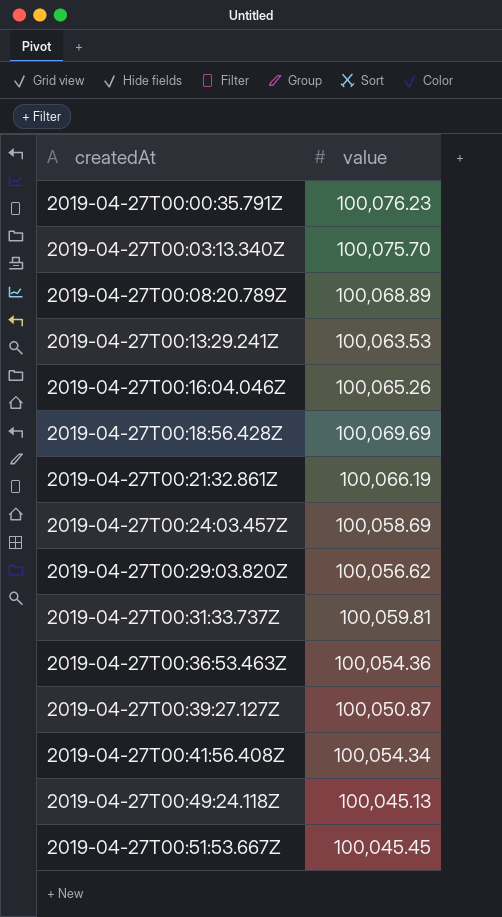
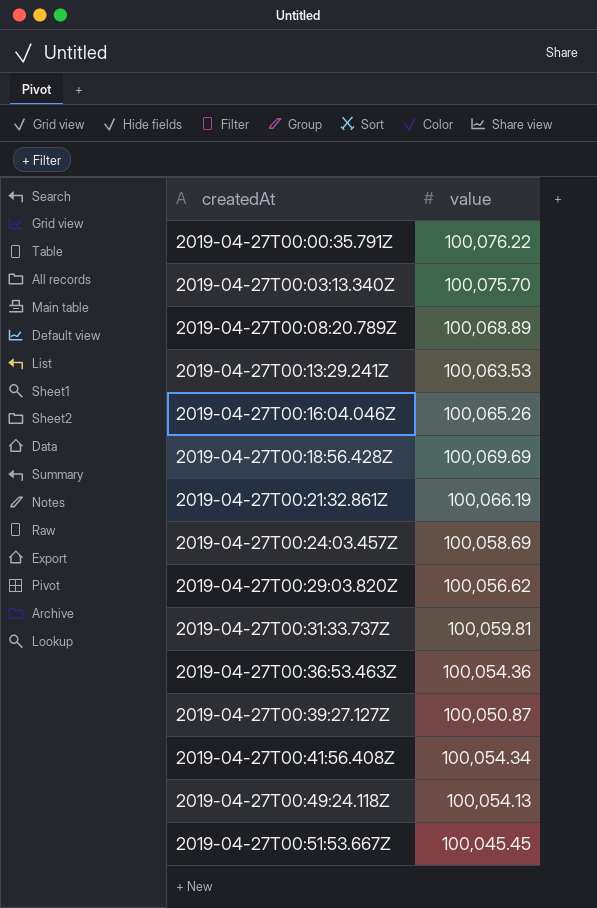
2019-04-27T00:00:35.791Z | value: 100,076.23 -> 100,076.22
2019-04-27T00:49:24.118Z | value: 100,045.13 -> 100,054.13

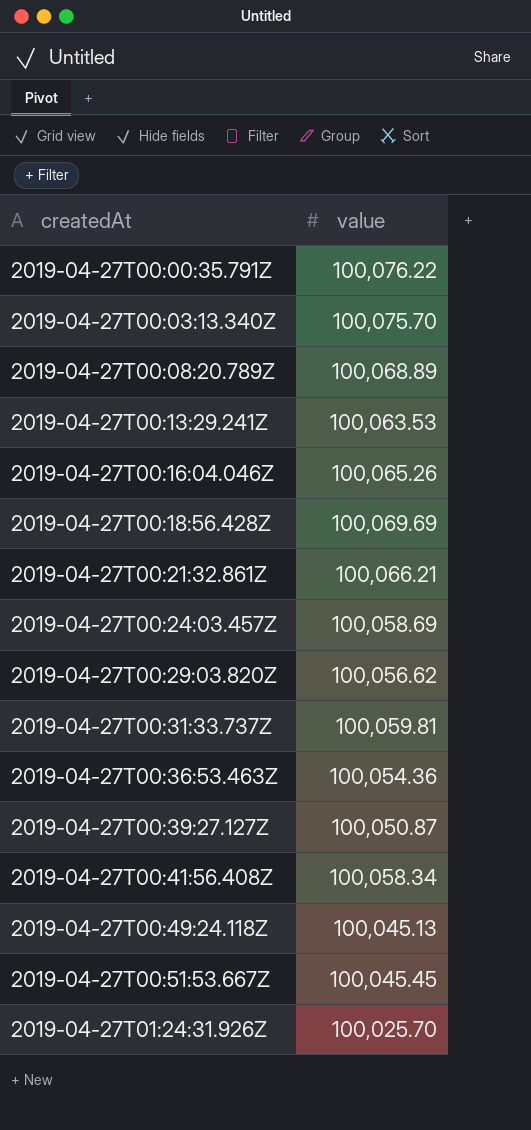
2019-04-27T00:21:32.861Z | value: 100,066.19 -> 100,066.21
2019-04-27T00:41:56.408Z | value: 100,054.34 -> 100,058.34
2019-04-27T00:49:24.118Z | value: 100,054.13 -> 100,045.13
row 2019-04-27T01:24:31.926Z: none -> 100,025.70

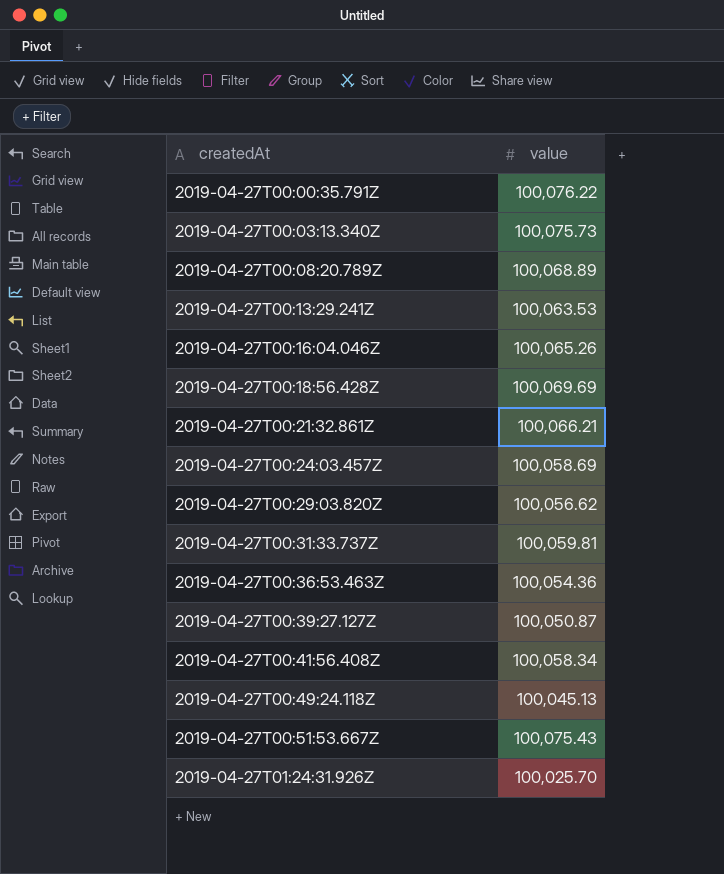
2019-04-27T00:03:13.340Z | value: 100,075.70 -> 100,075.73
2019-04-27T00:51:53.667Z | value: 100,045.45 -> 100,075.43

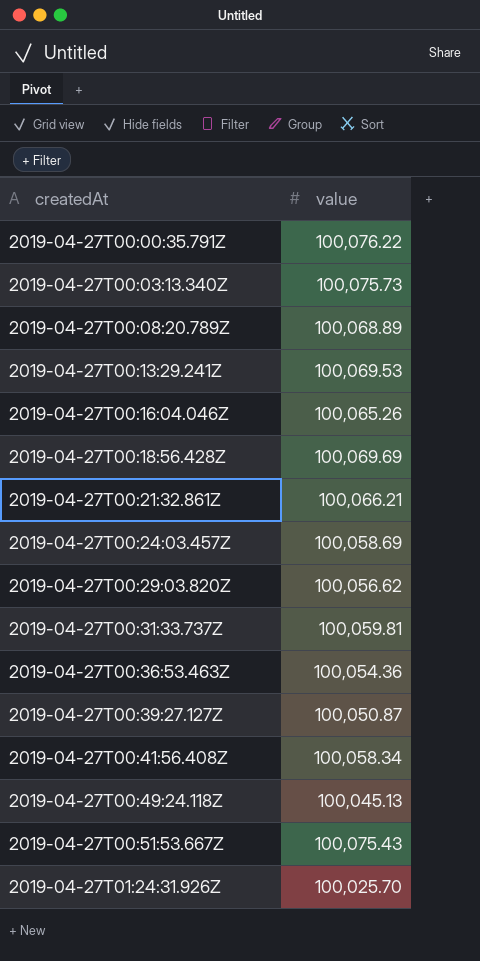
2019-04-27T00:13:29.241Z | value: 100,063.53 -> 100,069.53

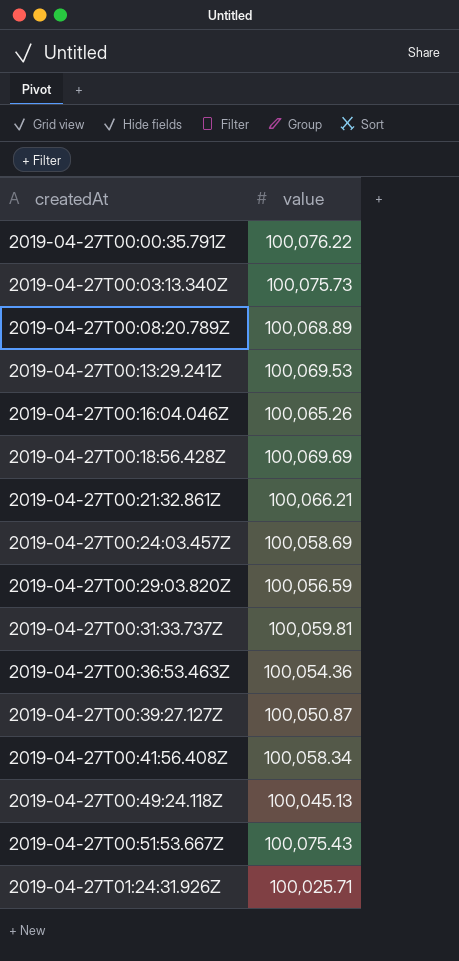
2019-04-27T00:29:03.820Z | value: 100,056.62 -> 100,056.59
2019-04-27T01:24:31.926Z | value: 100,025.70 -> 100,025.71

